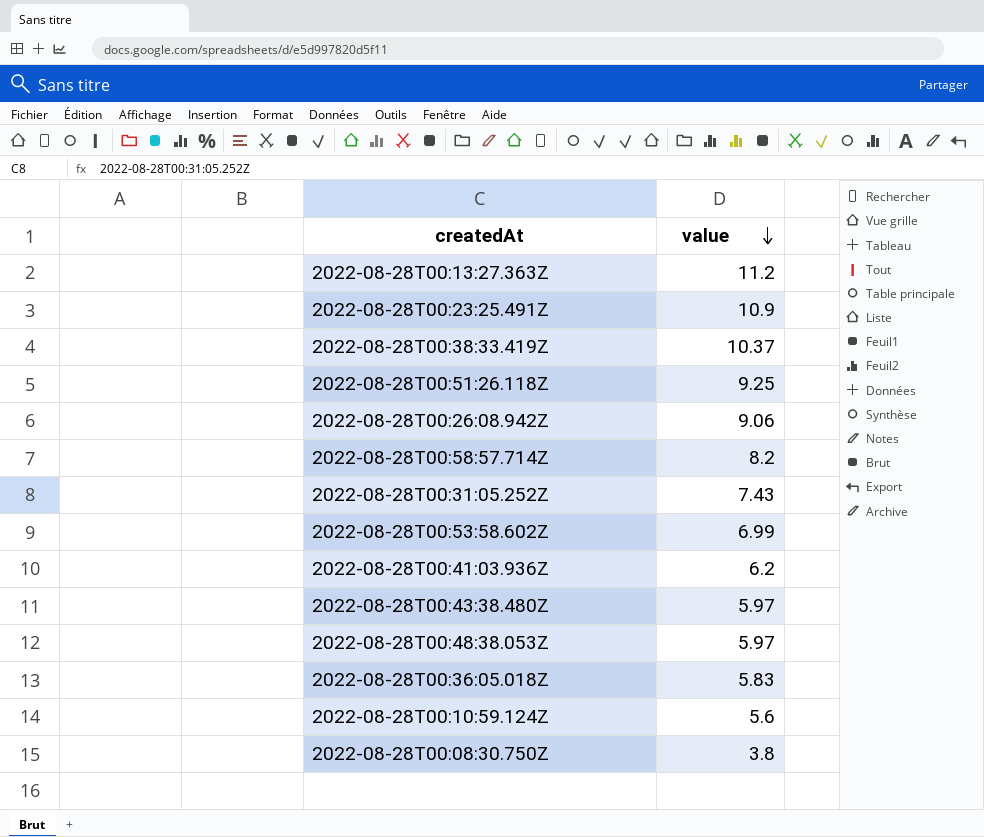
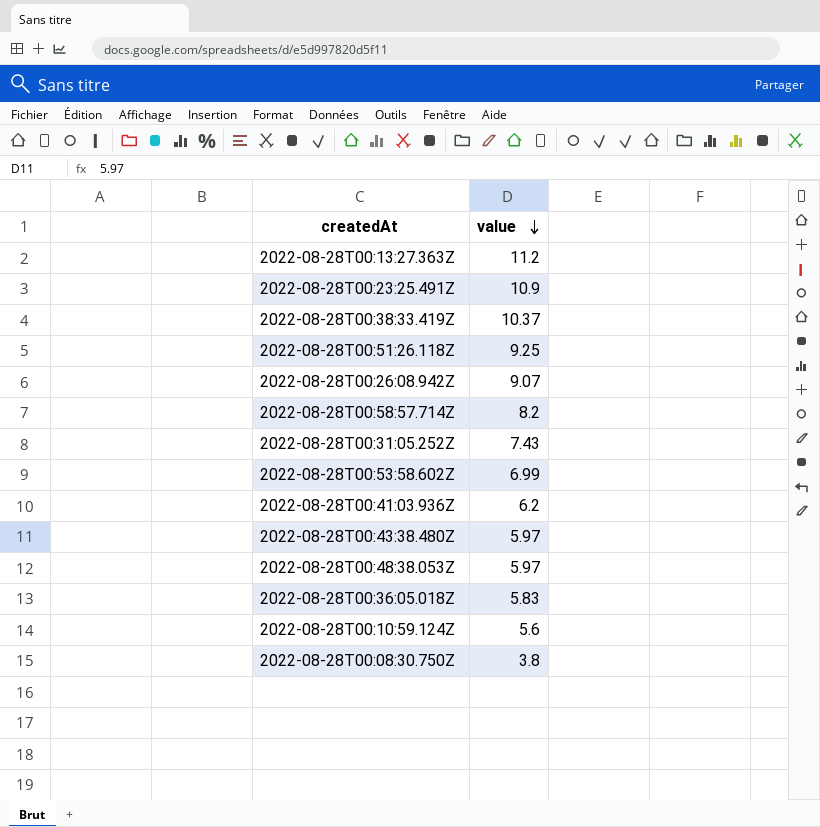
2022-08-28T00:26:08.942Z | value: 9.06 -> 9.07

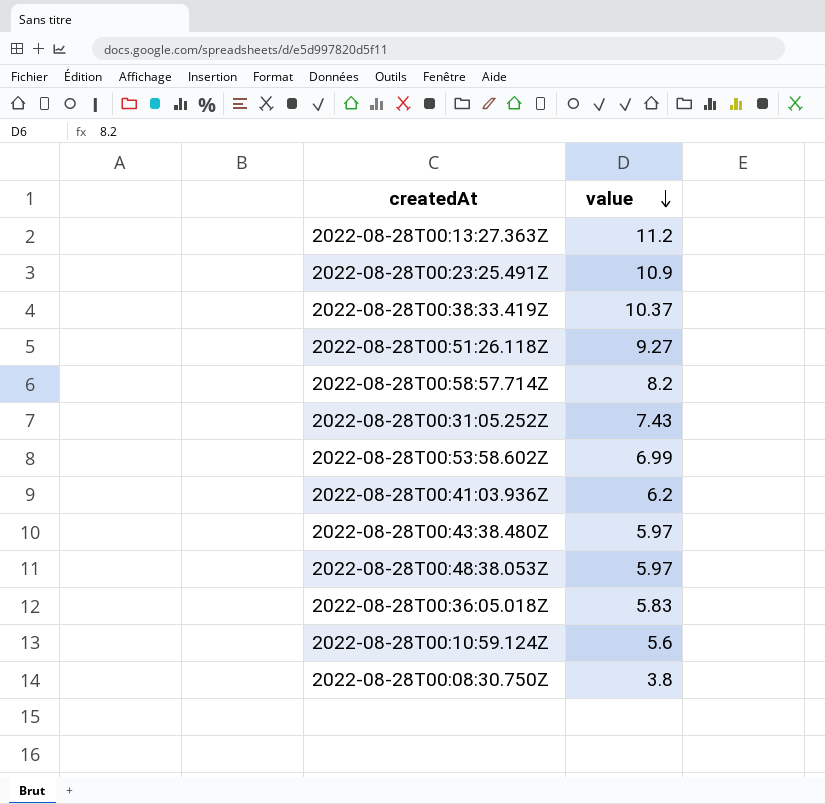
row 2022-08-28T00:26:08.942Z: 9.07 -> none
2022-08-28T00:51:26.118Z | value: 9.25 -> 9.27

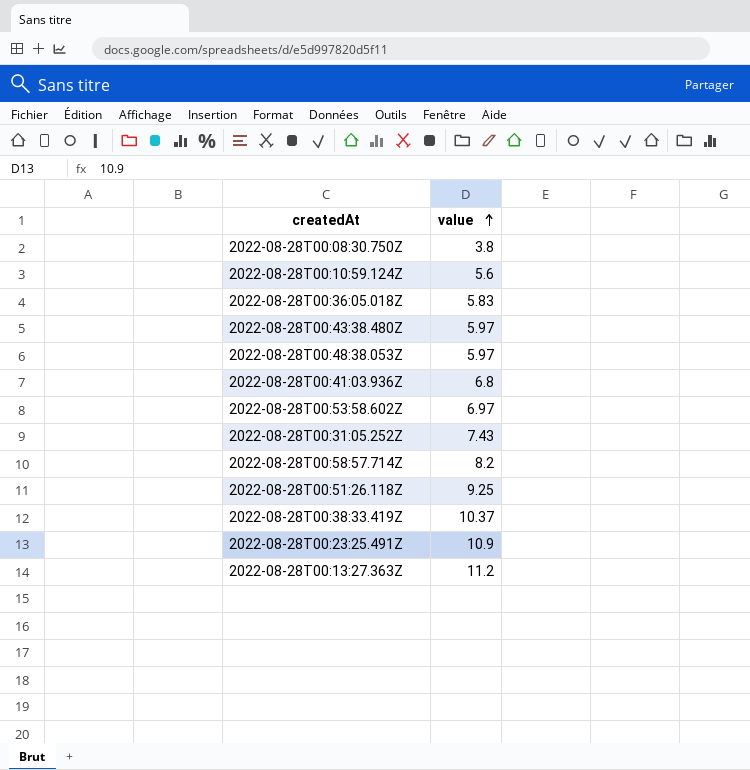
row order: value descending -> value ascending
2022-08-28T00:41:03.936Z | value: 6.2 -> 6.8
2022-08-28T00:53:58.602Z | value: 6.99 -> 6.97
2022-08-28T00:51:26.118Z | value: 9.27 -> 9.25

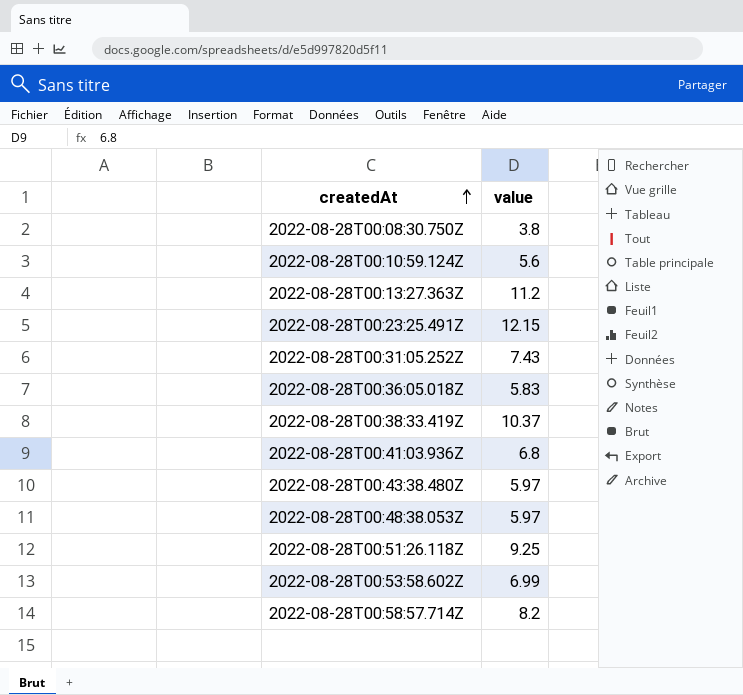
row order: value ascending -> createdAt ascending
2022-08-28T00:23:25.491Z | value: 10.9 -> 12.15
2022-08-28T00:53:58.602Z | value: 6.97 -> 6.99

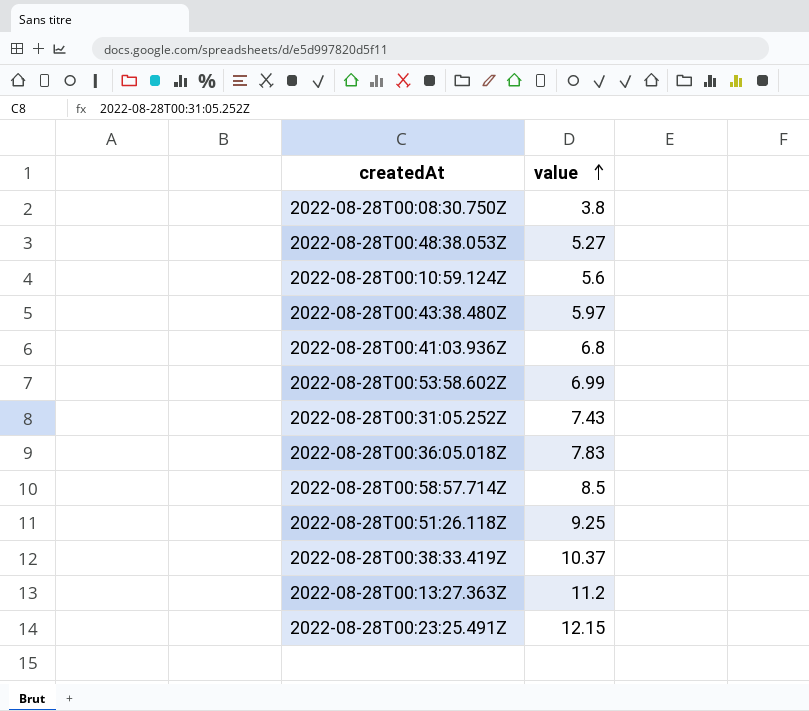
row order: createdAt ascending -> value ascending
2022-08-28T00:48:38.053Z | value: 5.97 -> 5.27
2022-08-28T00:36:05.018Z | value: 5.83 -> 7.83
2022-08-28T00:58:57.714Z | value: 8.2 -> 8.5

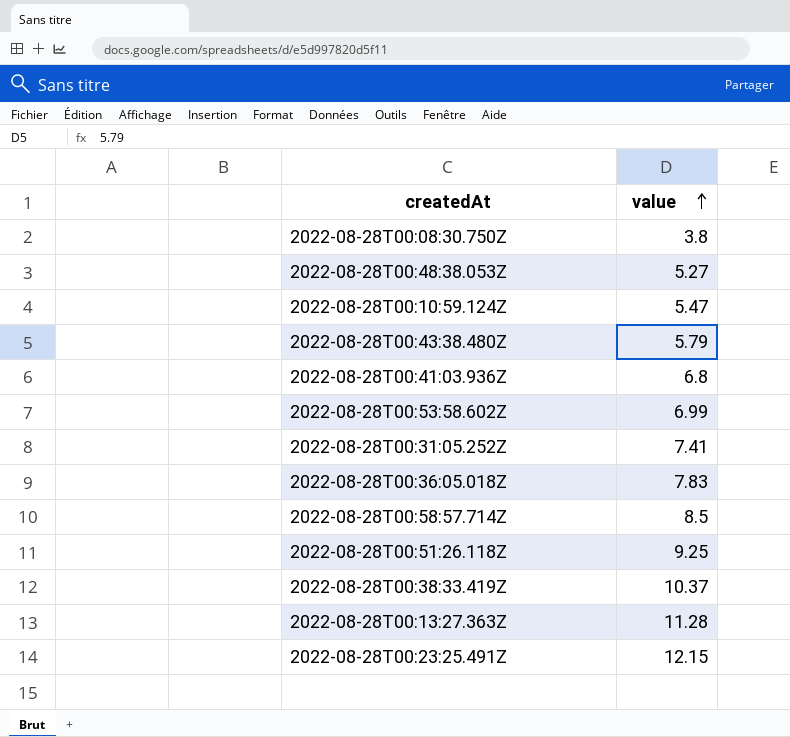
2022-08-28T00:10:59.124Z | value: 5.6 -> 5.47
2022-08-28T00:43:38.480Z | value: 5.97 -> 5.79
2022-08-28T00:31:05.252Z | value: 7.43 -> 7.41
2022-08-28T00:13:27.363Z | value: 11.2 -> 11.28

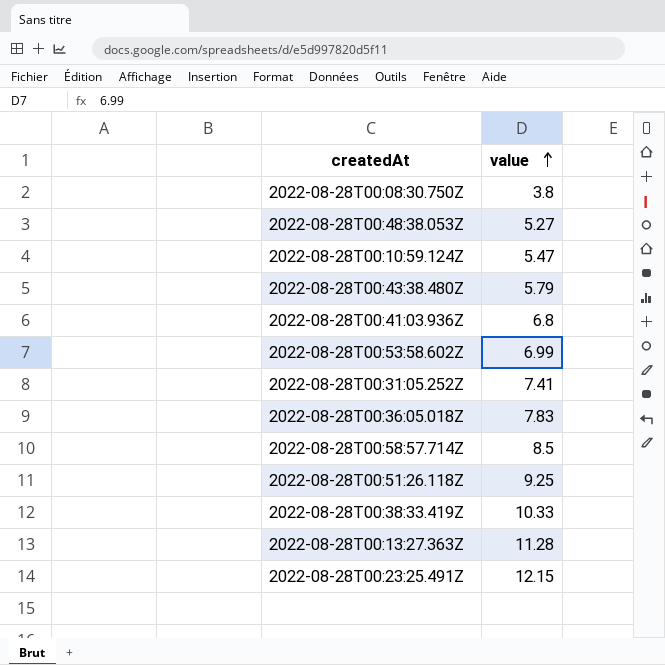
2022-08-28T00:38:33.419Z | value: 10.37 -> 10.33

